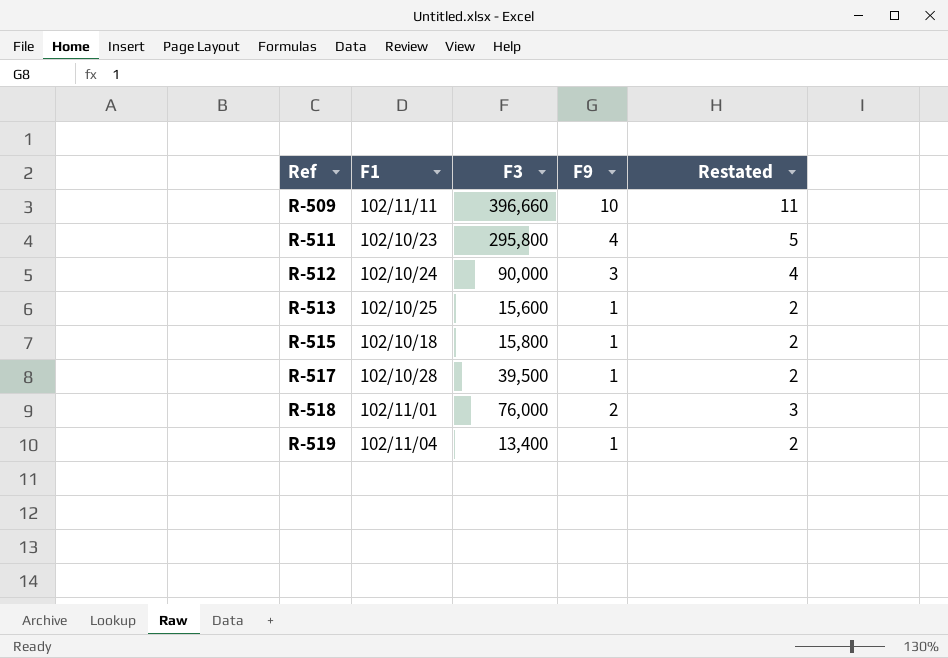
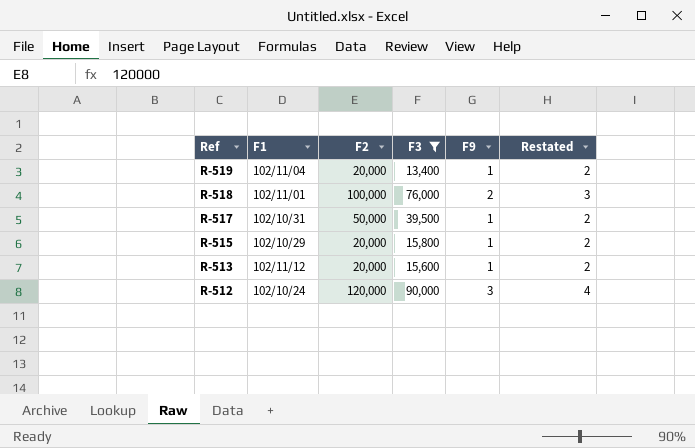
filter: none -> F3 <= 90,000
row order: Ref ascending -> Ref descending
column F2 | position: none -> 3
R-517 | F1: 102/10/28 -> 102/10/31
R-515 | F1: 102/10/18 -> 102/10/29
R-513 | F1: 102/10/25 -> 102/11/12

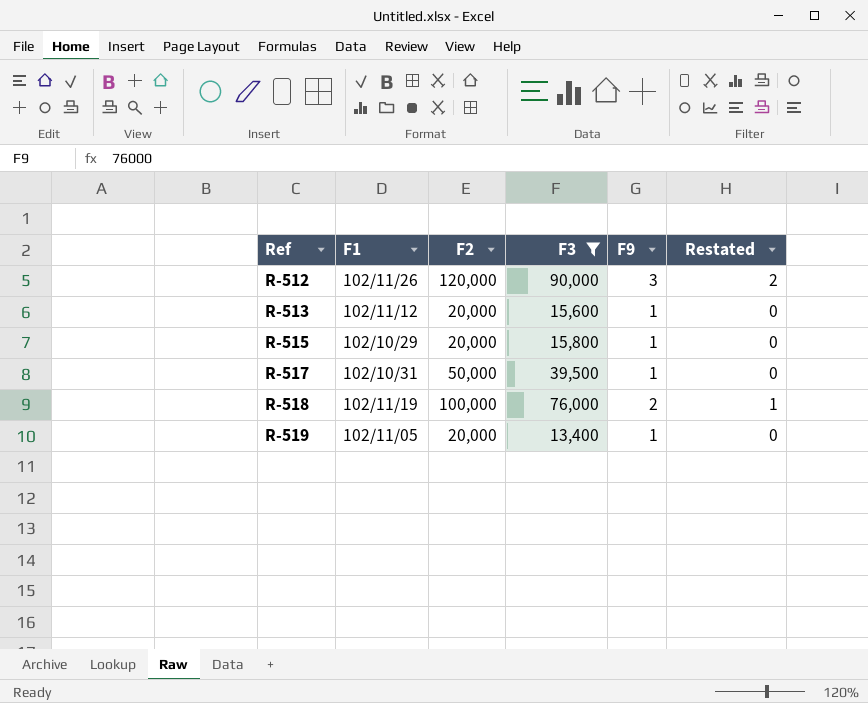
row order: Ref descending -> Ref ascending
column Restated | formula: [F9] + 1 -> [F9] - 1
R-512 | F1: 102/10/24 -> 102/11/26
R-518 | F1: 102/11/01 -> 102/11/19
R-519 | F1: 102/11/04 -> 102/11/05

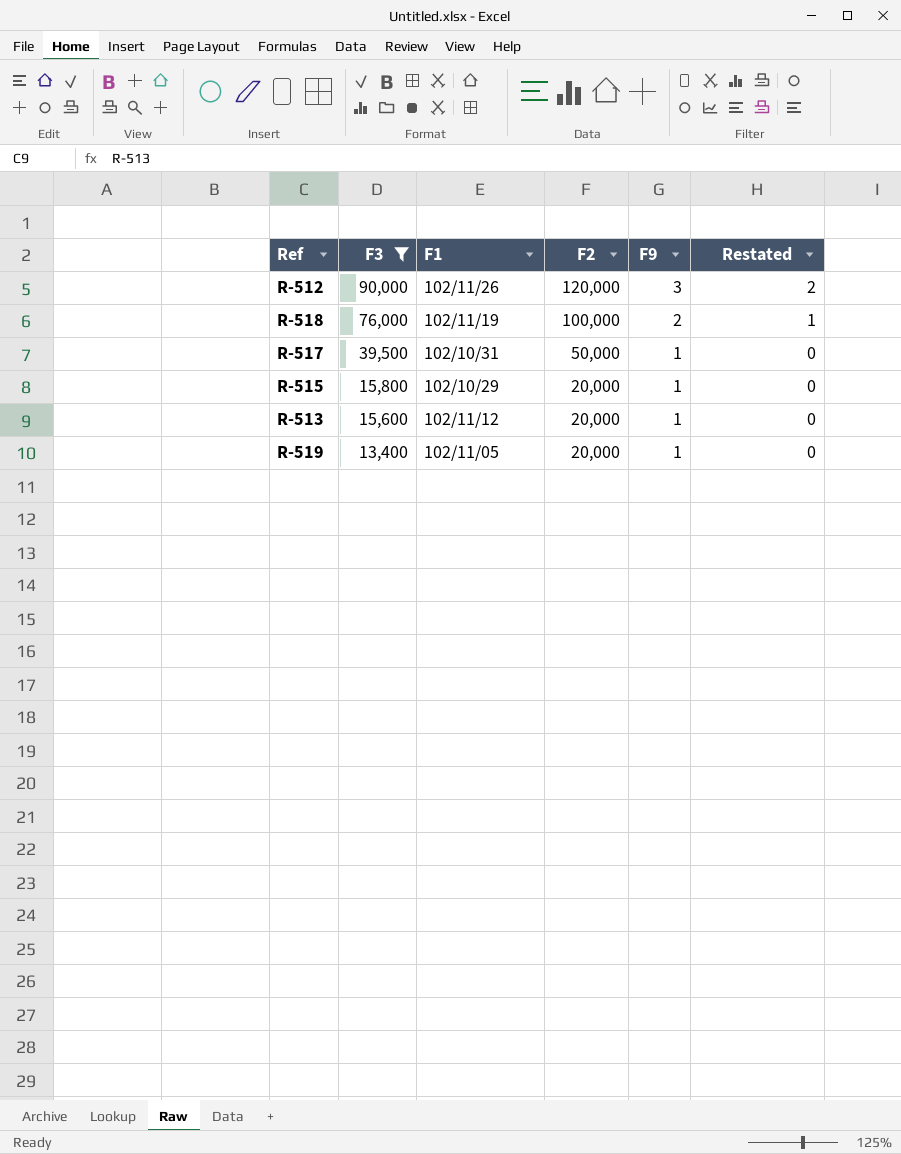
row order: Ref ascending -> F3 descending
column F3 | position: 4 -> 2

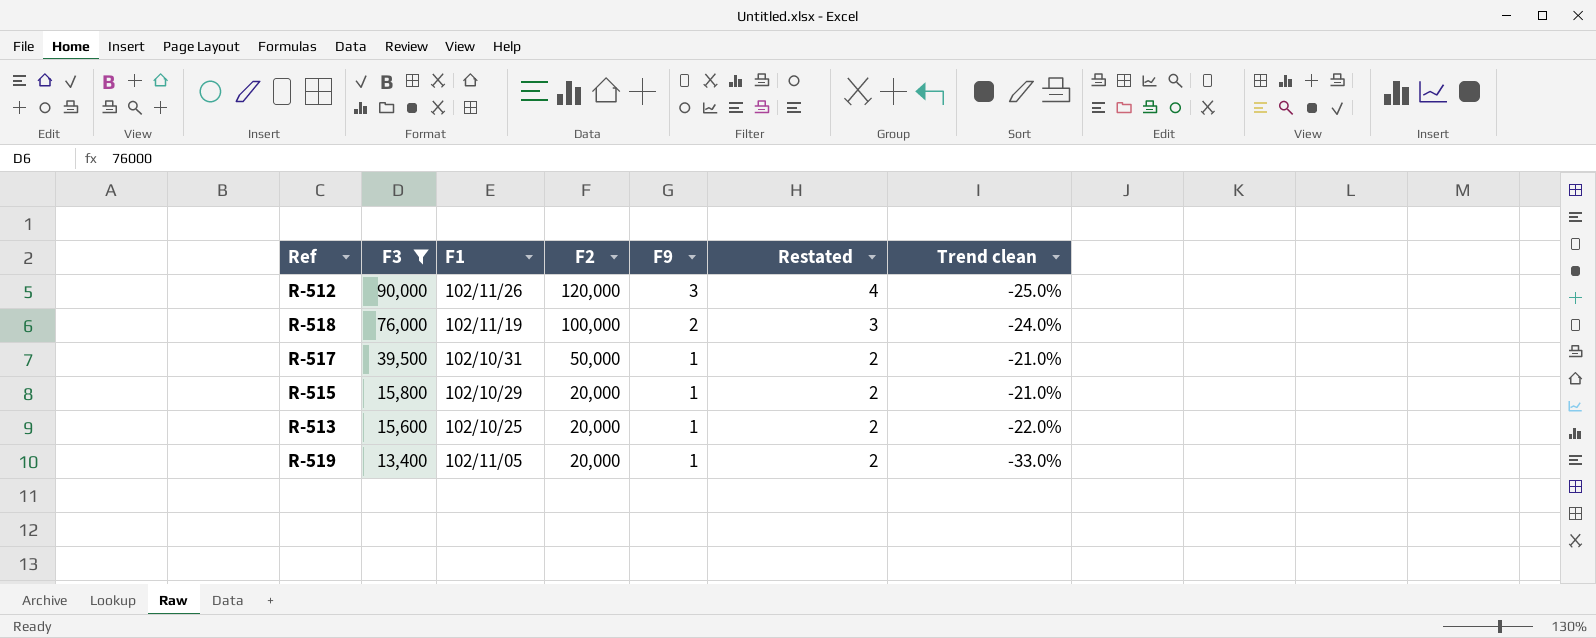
column Restated | formula: [F9] - 1 -> [F9] + 1
column Trend clean | formula: none -> ([F3] - [F2]) / [F2]
R-513 | F1: 102/11/12 -> 102/10/25

